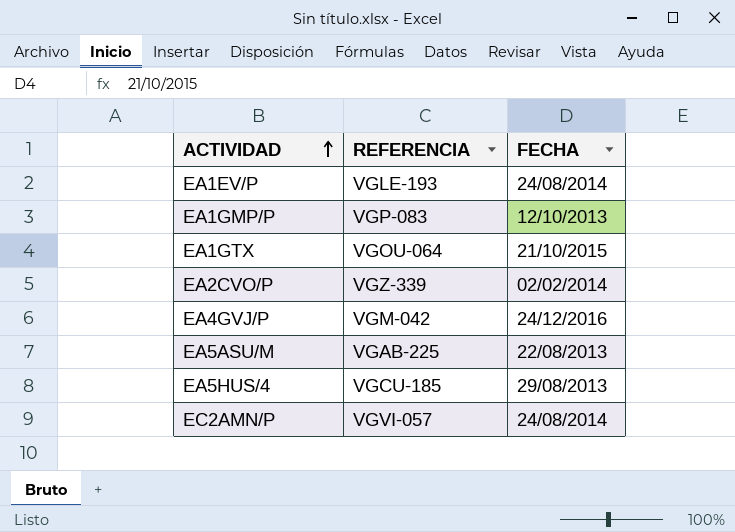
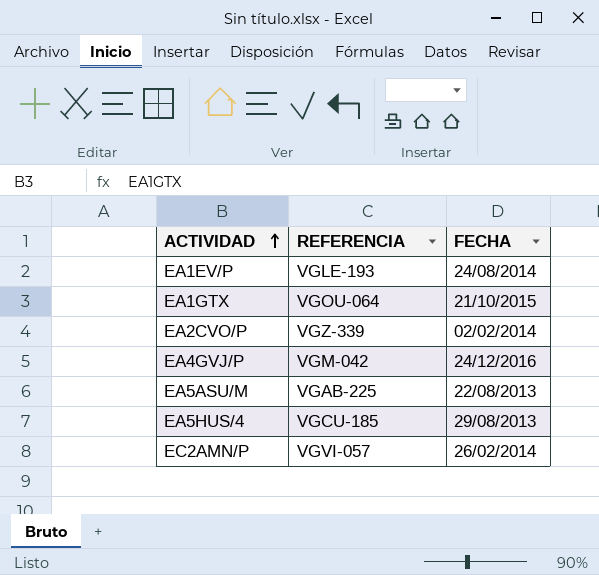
row EA1GMP/P: VGP-083 | 12/10/2013 -> none
EC2AMN/P | FECHA: 24/08/2014 -> 26/02/2014

